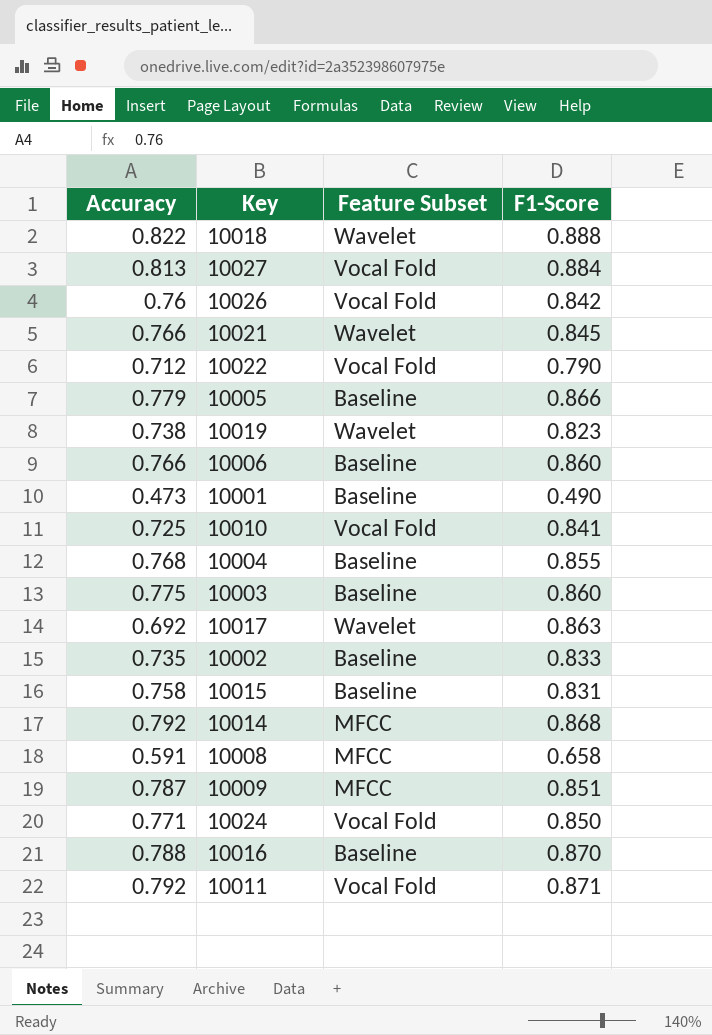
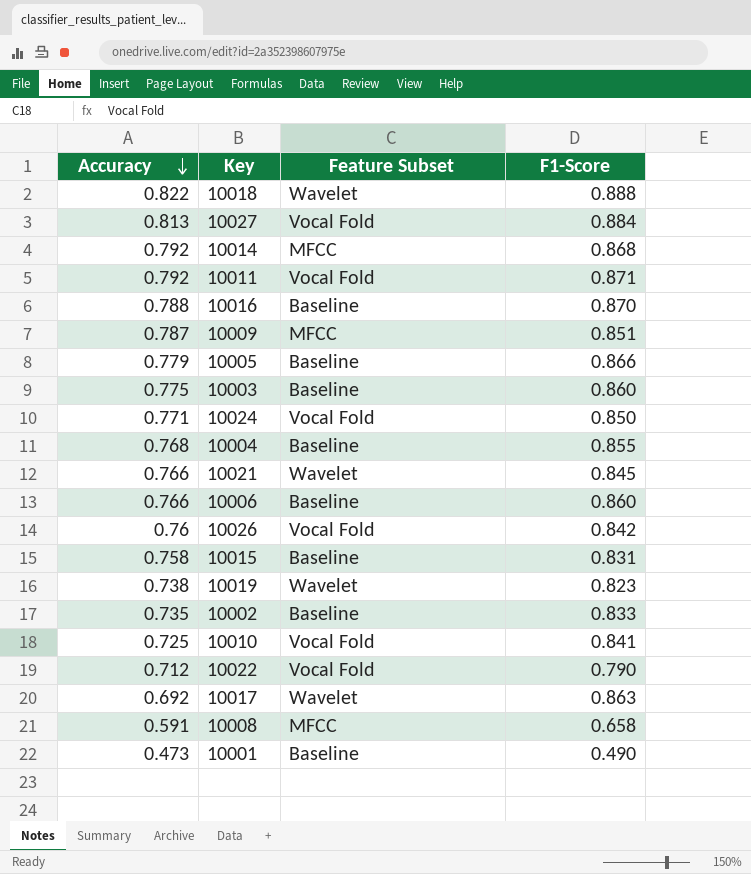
row order: none -> Accuracy descending

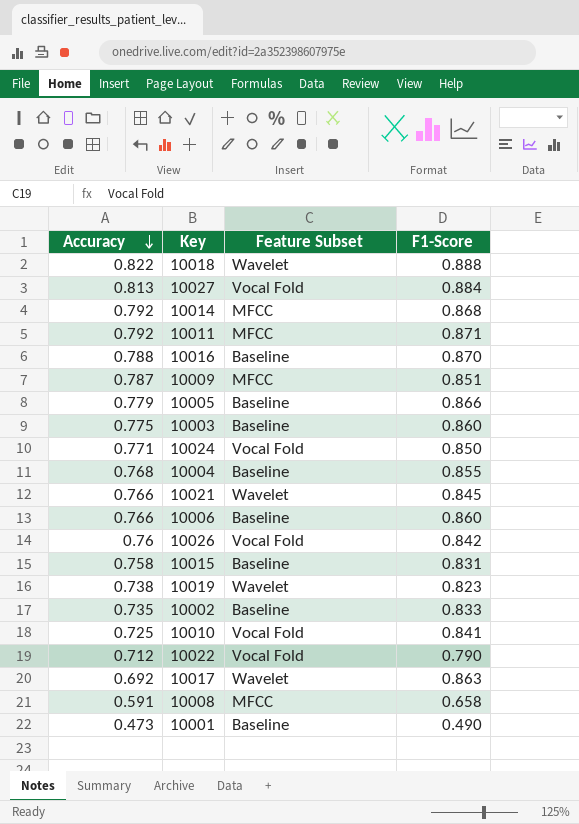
10011 | Feature Subset: Vocal Fold -> MFCC

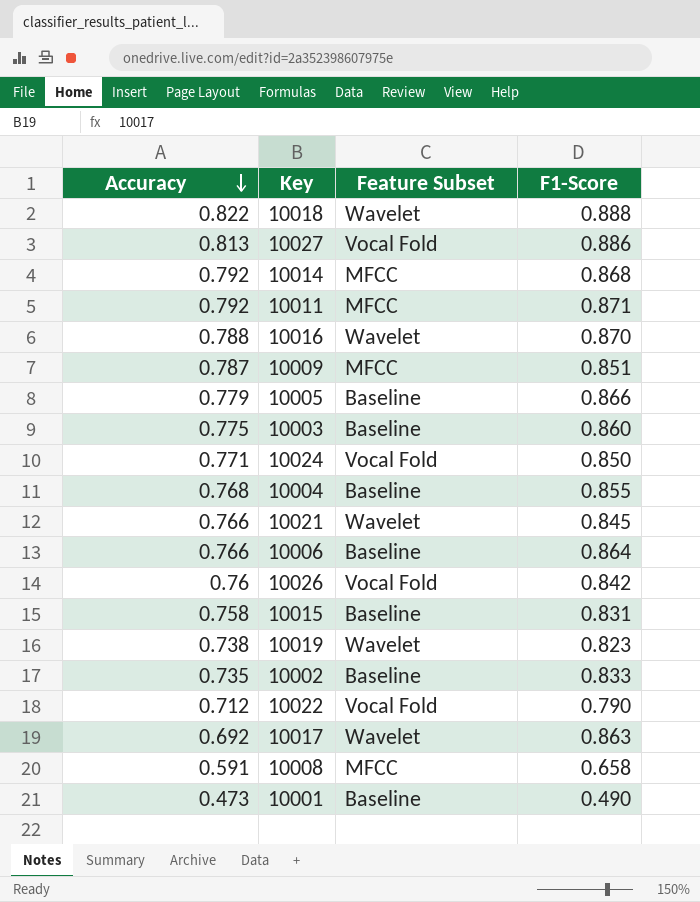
row 10010: 0.725 | Vocal Fold | 0.841 -> none
10027 | F1-Score: 0.884 -> 0.886
10016 | Feature Subset: Baseline -> Wavelet
10006 | F1-Score: 0.860 -> 0.864

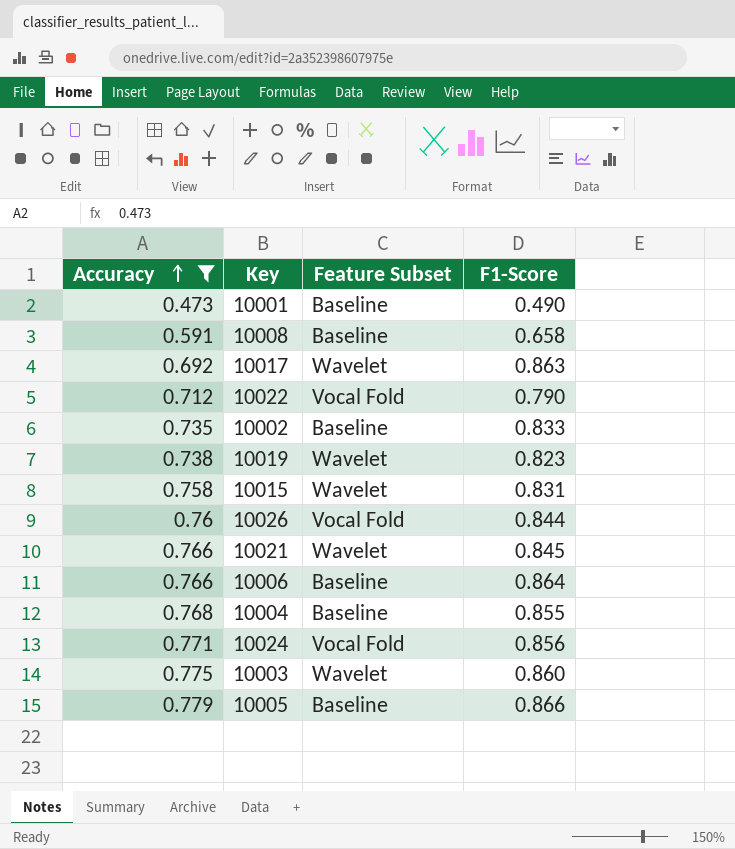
filter: none -> Accuracy <= 0.779
row order: Accuracy descending -> Accuracy ascending
10008 | Feature Subset: MFCC -> Baseline
10015 | Feature Subset: Baseline -> Wavelet
10026 | F1-Score: 0.842 -> 0.844
10024 | F1-Score: 0.850 -> 0.856
10003 | Feature Subset: Baseline -> Wavelet

